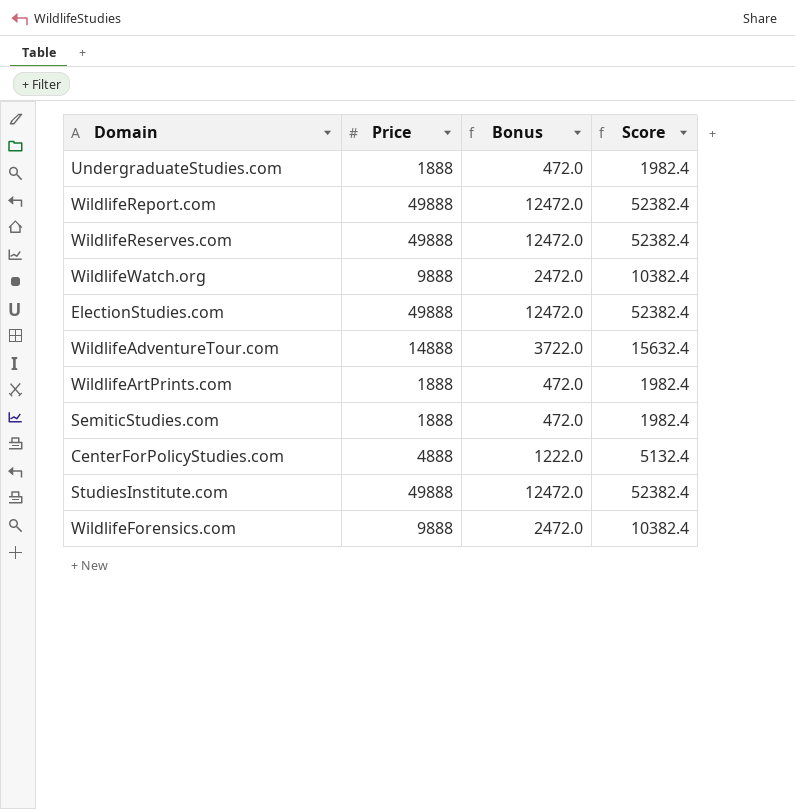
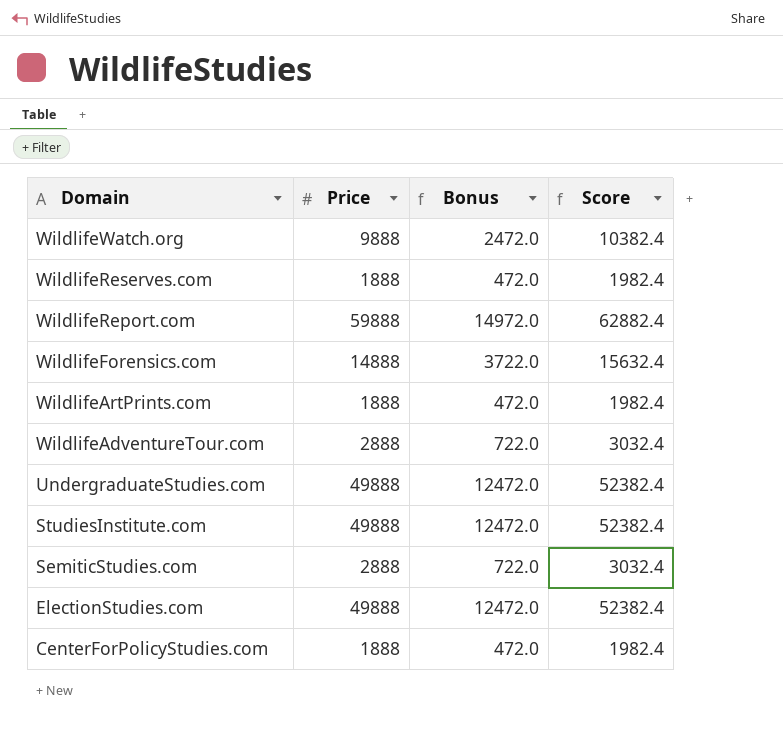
row order: none -> Domain descending
WildlifeReserves.com | Price: 49888 -> 1888
WildlifeReserves.com | Bonus: 12472.0 -> 472.0
WildlifeReserves.com | Score: 52382.4 -> 1982.4
WildlifeReport.com | Price: 49888 -> 59888
WildlifeReport.com | Bonus: 12472.0 -> 14972.0
WildlifeReport.com | Score: 52382.4 -> 62882.4
WildlifeForensics.com | Price: 9888 -> 14888
WildlifeForensics.com | Bonus: 2472.0 -> 3722.0
WildlifeForensics.com | Score: 10382.4 -> 15632.4
WildlifeAdventureTour.com | Price: 14888 -> 2888
WildlifeAdventureTour.com | Bonus: 3722.0 -> 722.0
WildlifeAdventureTour.com | Score: 15632.4 -> 3032.4
UndergraduateStudies.com | Price: 1888 -> 49888
UndergraduateStudies.com | Bonus: 472.0 -> 12472.0
UndergraduateStudies.com | Score: 1982.4 -> 52382.4
SemiticStudies.com | Price: 1888 -> 2888
SemiticStudies.com | Bonus: 472.0 -> 722.0
SemiticStudies.com | Score: 1982.4 -> 3032.4
CenterForPolicyStudies.com | Price: 4888 -> 1888
CenterForPolicyStudies.com | Bonus: 1222.0 -> 472.0
CenterForPolicyStudies.com | Score: 5132.4 -> 1982.4

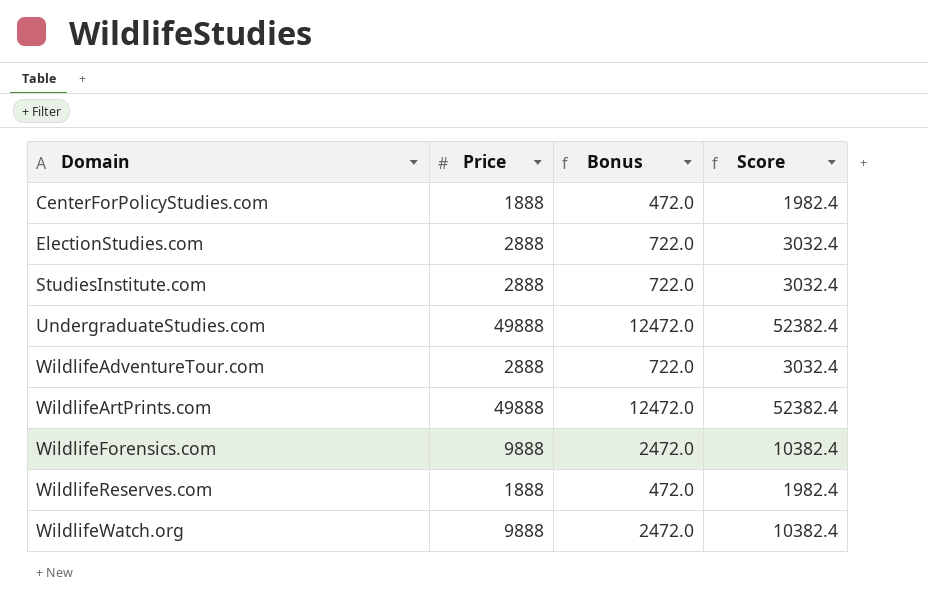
row order: Domain descending -> Domain ascending
row WildlifeReport.com: 59888 | 14972.0 | 62882.4 -> none
row SemiticStudies.com: 2888 | 722.0 | 3032.4 -> none
ElectionStudies.com | Price: 49888 -> 2888
ElectionStudies.com | Bonus: 12472.0 -> 722.0
ElectionStudies.com | Score: 52382.4 -> 3032.4
StudiesInstitute.com | Price: 49888 -> 2888
StudiesInstitute.com | Bonus: 12472.0 -> 722.0
StudiesInstitute.com | Score: 52382.4 -> 3032.4
WildlifeArtPrints.com | Price: 1888 -> 49888
WildlifeArtPrints.com | Bonus: 472.0 -> 12472.0
WildlifeArtPrints.com | Score: 1982.4 -> 52382.4
WildlifeForensics.com | Price: 14888 -> 9888
WildlifeForensics.com | Bonus: 3722.0 -> 2472.0
WildlifeForensics.com | Score: 15632.4 -> 10382.4

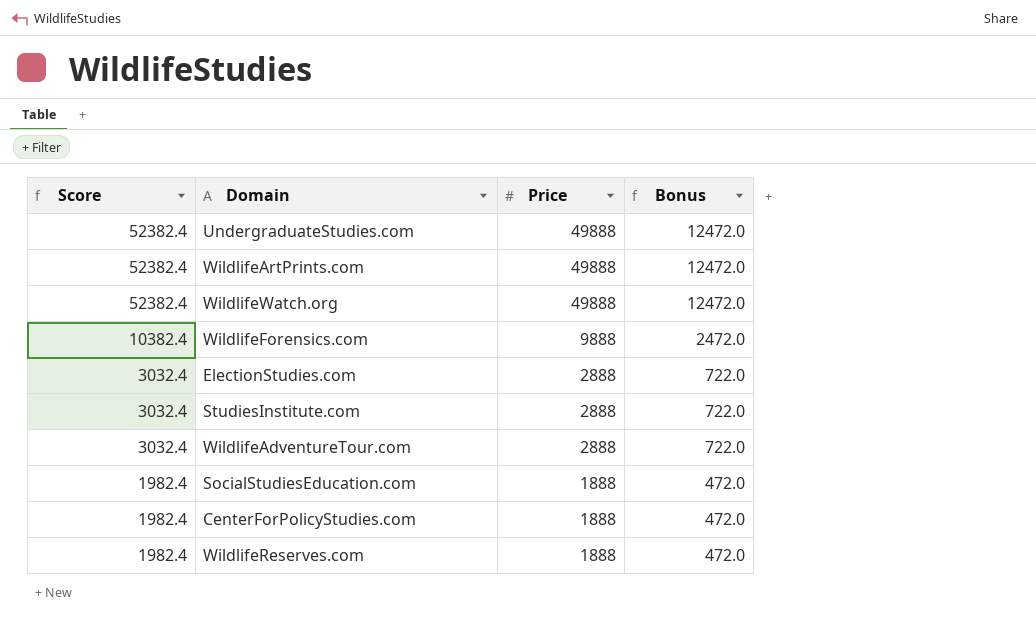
row order: Domain ascending -> Score descending
column Score | position: 4 -> 1
WildlifeWatch.org | Score: 10382.4 -> 52382.4
WildlifeWatch.org | Price: 9888 -> 49888
WildlifeWatch.org | Bonus: 2472.0 -> 12472.0
row SocialStudiesEducation.com: none -> 1982.4 | 1888 | 472.0

